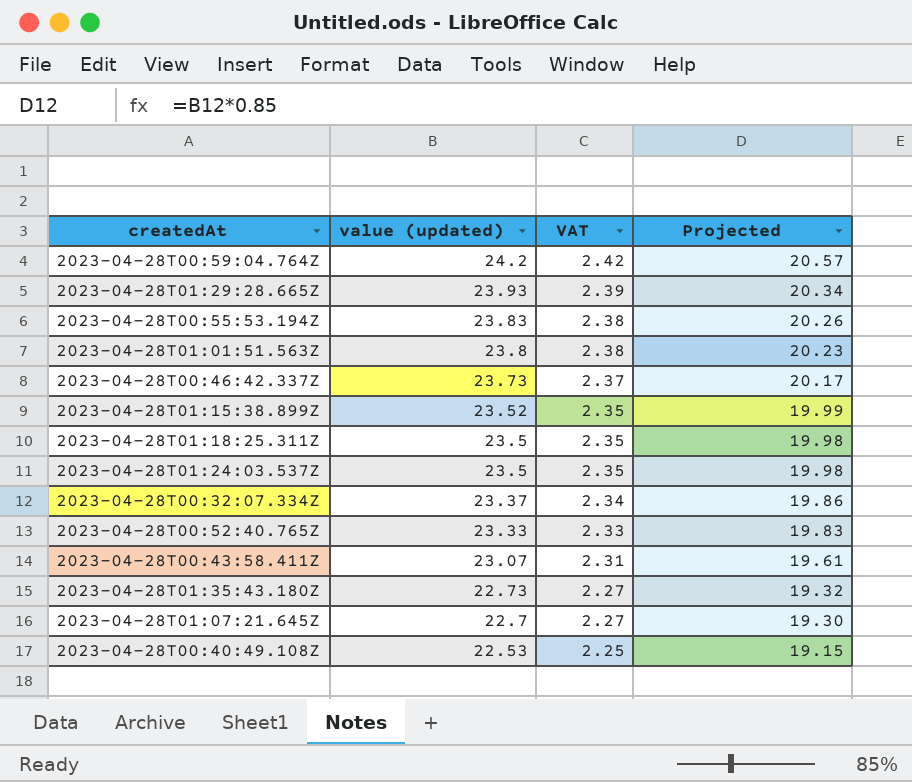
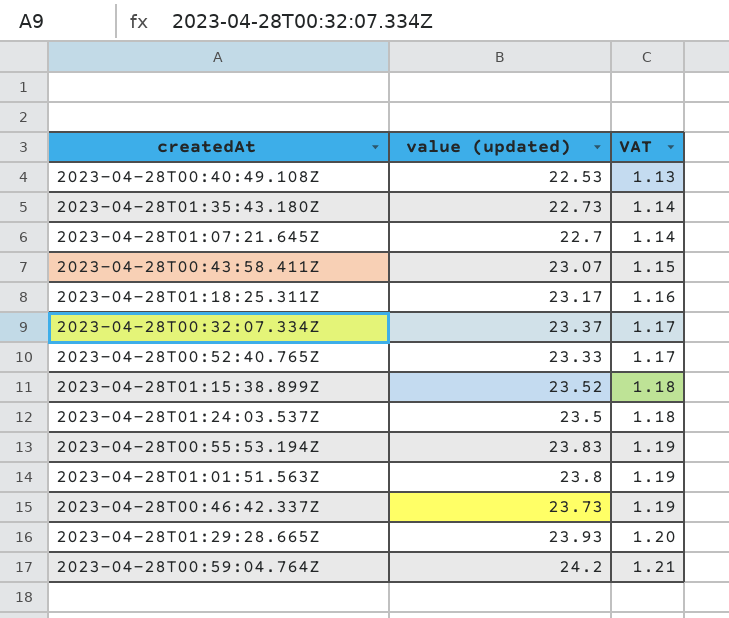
row order: value (updated) descending -> VAT ascending
column Projected | formula: [value (updated)] * 0.85 -> none
column VAT | formula: [value (updated)] * 0.1 -> [value (updated)] * 0.05
2023-04-28T01:18:25.311Z | value (updated): 23.5 -> 23.17

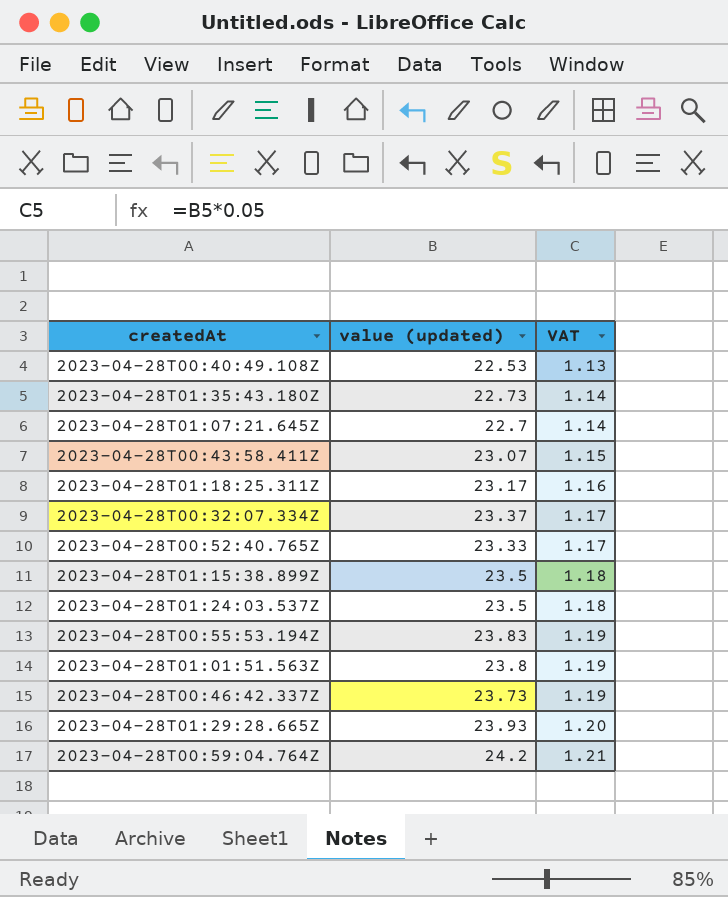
2023-04-28T01:15:38.899Z | value (updated): 23.52 -> 23.5

